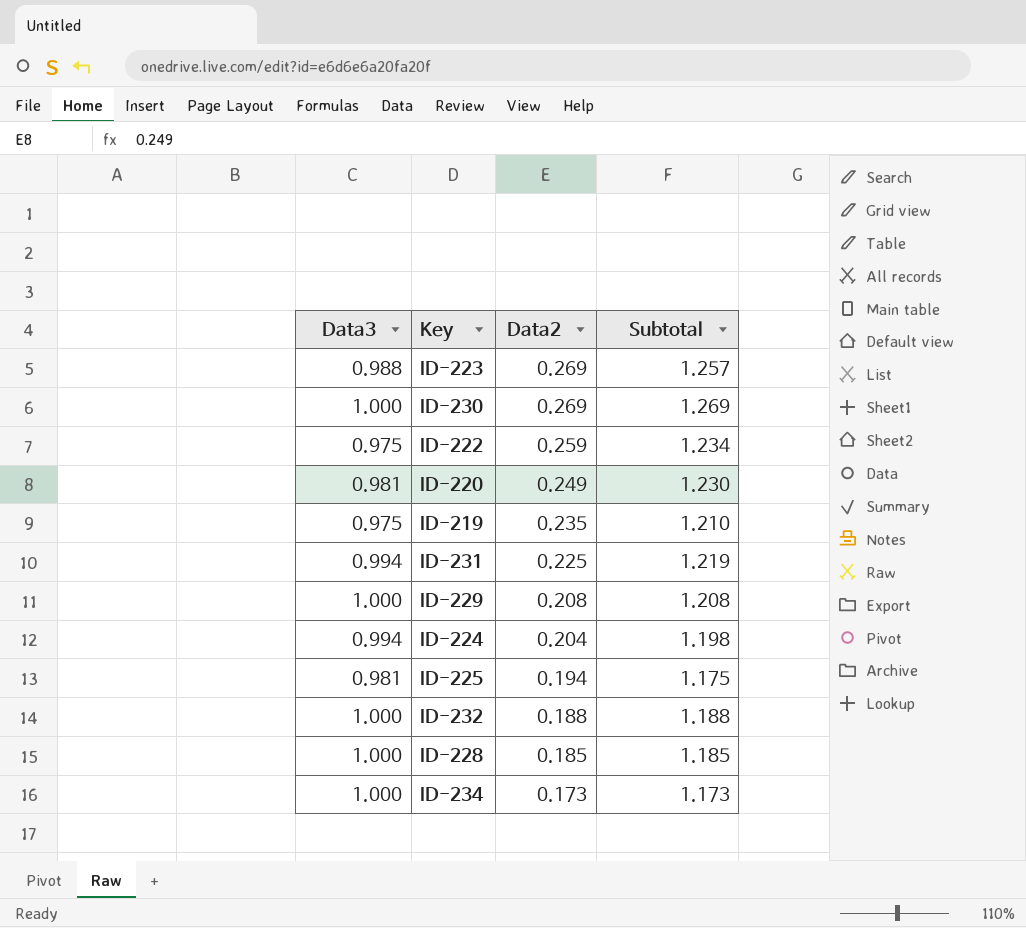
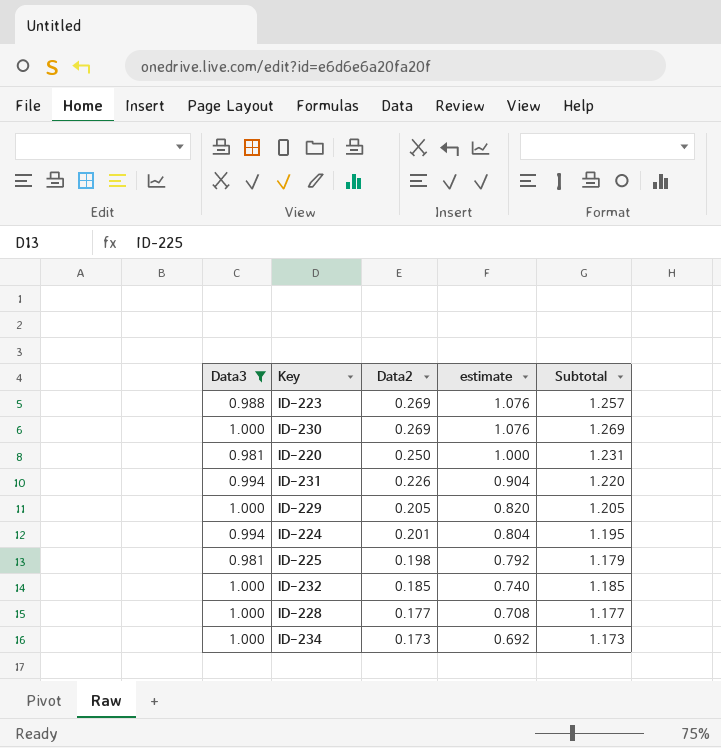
filter: none -> Data3 != 0.975
column estimate | formula: none -> [Data2] * 4
ID-220 | Data2: 0.249 -> 0.250
ID-220 | Subtotal: 1.230 -> 1.231
ID-231 | Data2: 0.225 -> 0.226
ID-231 | Subtotal: 1.219 -> 1.220
ID-229 | Data2: 0.208 -> 0.205
ID-229 | Subtotal: 1.208 -> 1.205
ID-224 | Data2: 0.204 -> 0.201
ID-224 | Subtotal: 1.198 -> 1.195
ID-225 | Data2: 0.194 -> 0.198
ID-225 | Subtotal: 1.175 -> 1.179
ID-232 | Data2: 0.188 -> 0.185
ID-232 | Subtotal: 1.188 -> 1.185
ID-228 | Data2: 0.185 -> 0.177
ID-228 | Subtotal: 1.185 -> 1.177

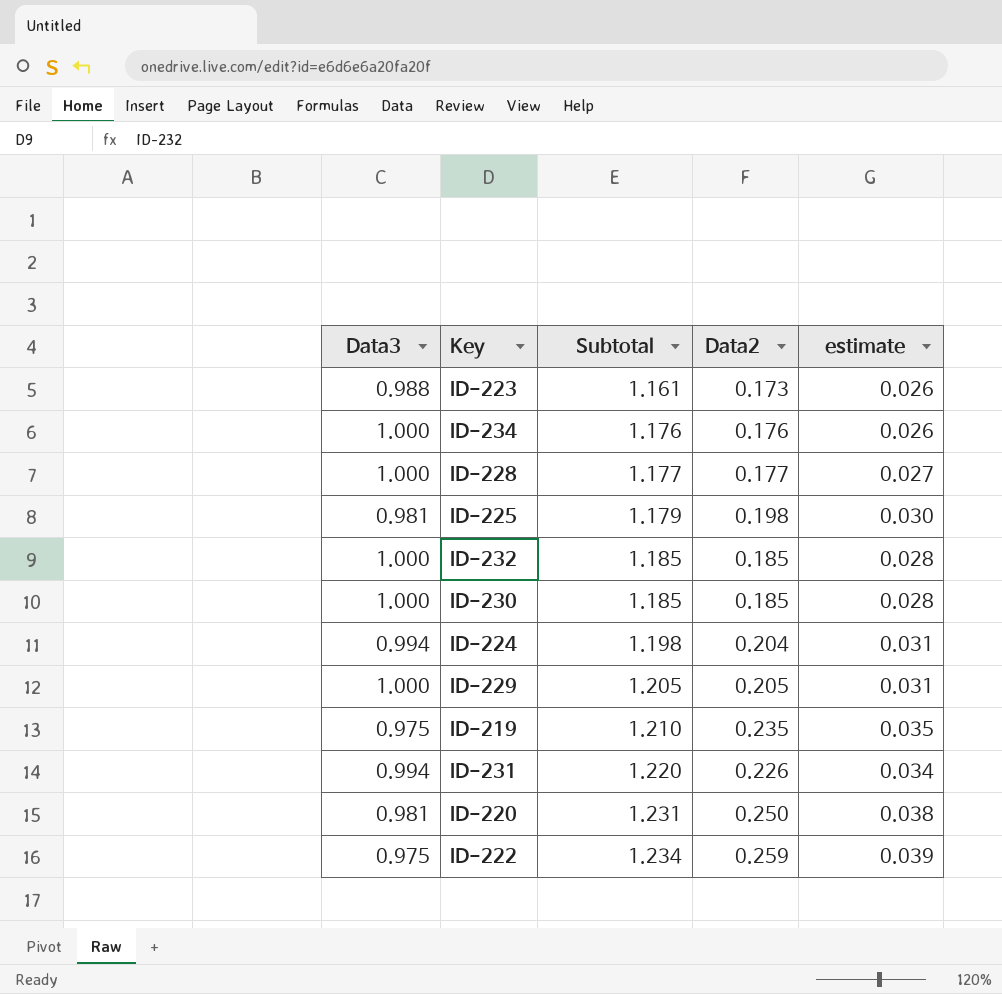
filter: Data3 != 0.975 -> none
row order: Data2 descending -> Subtotal ascending
column Subtotal | position: 5 -> 3
column estimate | formula: [Data2] * 4 -> [Data2] * 0.15
ID-223 | Subtotal: 1.257 -> 1.161
ID-223 | Data2: 0.269 -> 0.173
ID-234 | Subtotal: 1.173 -> 1.176
ID-234 | Data2: 0.173 -> 0.176
ID-230 | Subtotal: 1.269 -> 1.185
ID-230 | Data2: 0.269 -> 0.185
ID-224 | Subtotal: 1.195 -> 1.198
ID-224 | Data2: 0.201 -> 0.204

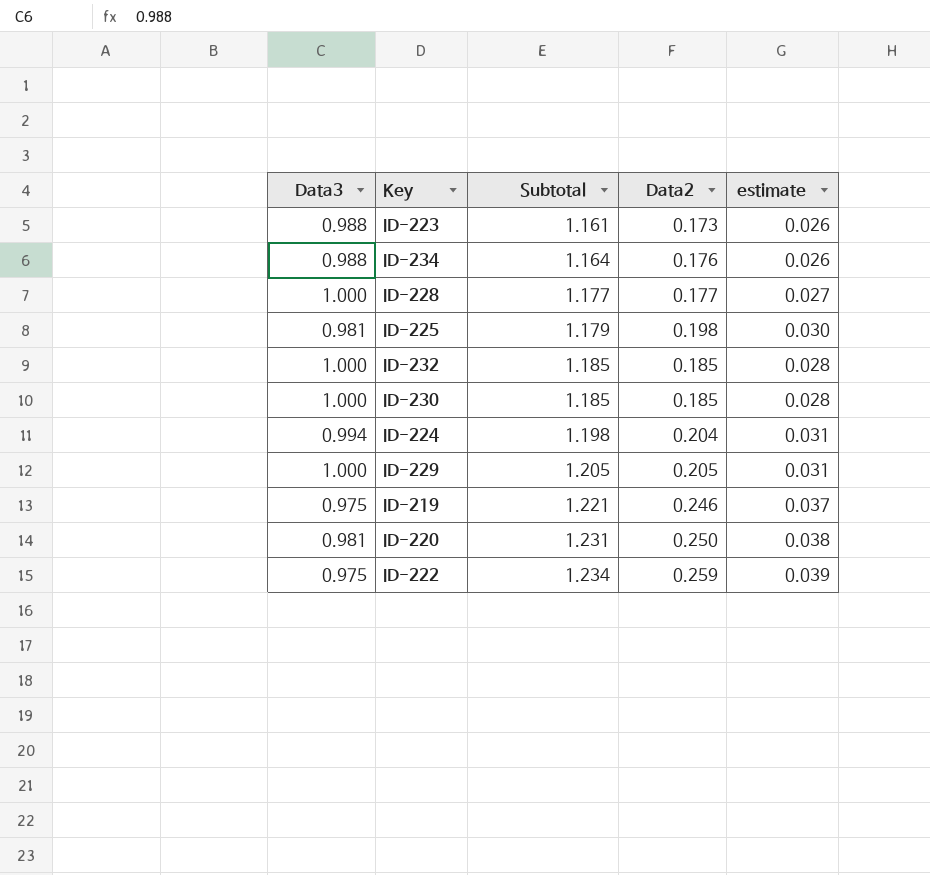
row ID-231: 0.994 | 1.220 | 0.226 | 0.034 -> none
ID-234 | Data3: 1.000 -> 0.988
ID-234 | Subtotal: 1.176 -> 1.164
ID-219 | Subtotal: 1.210 -> 1.221
ID-219 | Data2: 0.235 -> 0.246
ID-219 | estimate: 0.035 -> 0.037

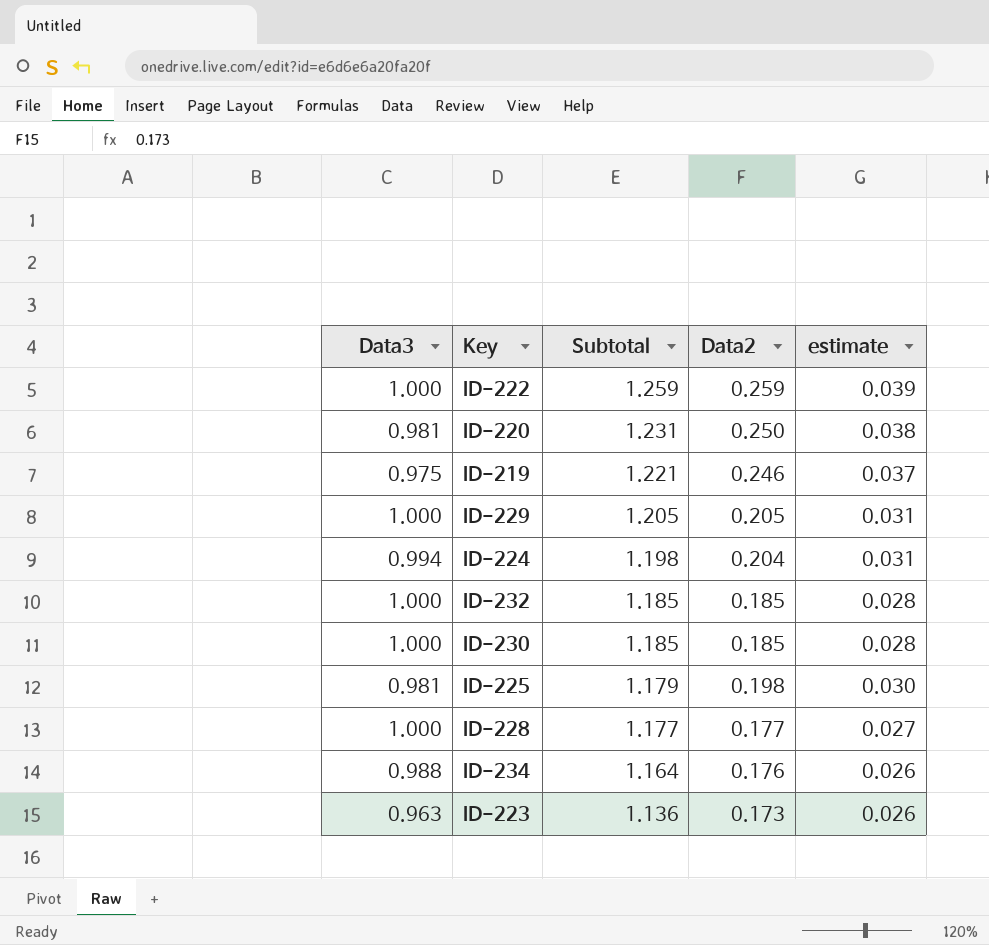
row order: Subtotal ascending -> Subtotal descending
ID-222 | Data3: 0.975 -> 1.000
ID-222 | Subtotal: 1.234 -> 1.259
ID-223 | Data3: 0.988 -> 0.963
ID-223 | Subtotal: 1.161 -> 1.136

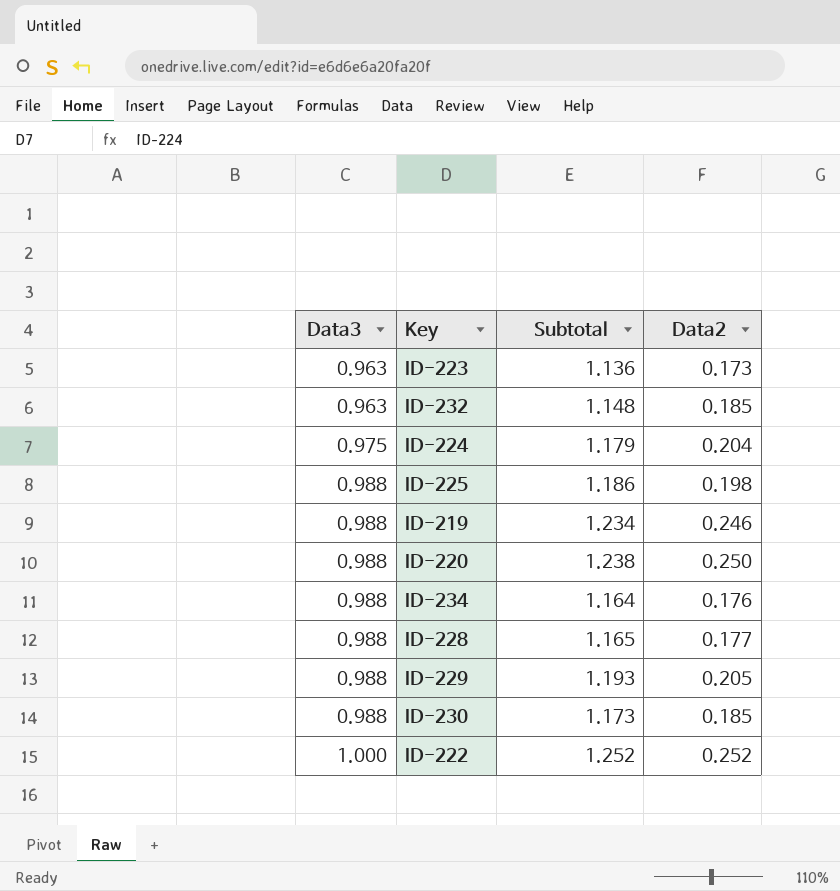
row order: Subtotal descending -> Data3 ascending
column estimate | formula: [Data2] * 0.15 -> none
ID-232 | Data3: 1.000 -> 0.963
ID-232 | Subtotal: 1.185 -> 1.148
ID-224 | Data3: 0.994 -> 0.975
ID-224 | Subtotal: 1.198 -> 1.179
ID-225 | Data3: 0.981 -> 0.988
ID-225 | Subtotal: 1.179 -> 1.186
ID-219 | Data3: 0.975 -> 0.988
ID-219 | Subtotal: 1.221 -> 1.234
ID-220 | Data3: 0.981 -> 0.988
ID-220 | Subtotal: 1.231 -> 1.238
ID-228 | Data3: 1.000 -> 0.988
ID-228 | Subtotal: 1.177 -> 1.165
ID-229 | Data3: 1.000 -> 0.988
ID-229 | Subtotal: 1.205 -> 1.193
ID-230 | Data3: 1.000 -> 0.988
ID-230 | Subtotal: 1.185 -> 1.173
ID-222 | Subtotal: 1.259 -> 1.252
ID-222 | Data2: 0.259 -> 0.252

